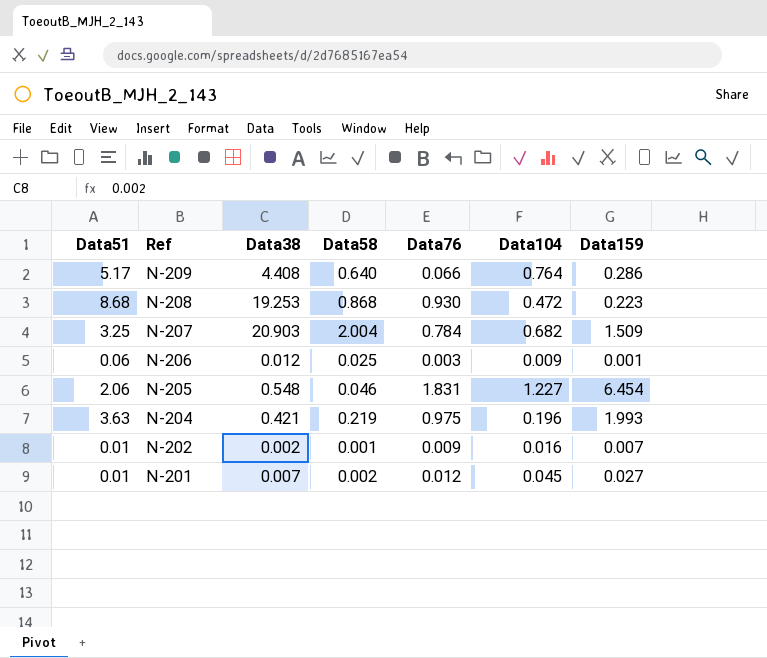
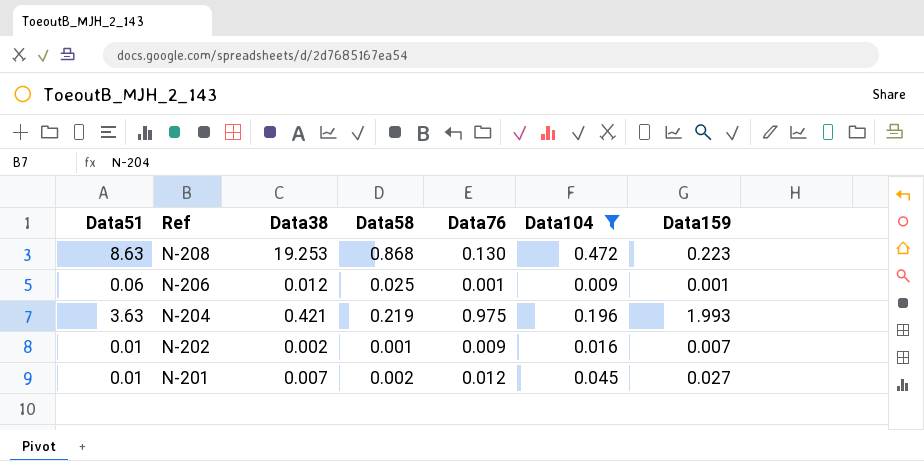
filter: none -> Data104 <= 0.472
N-208 | Data51: 8.68 -> 8.63
N-208 | Data76: 0.930 -> 0.130
N-206 | Data76: 0.003 -> 0.001

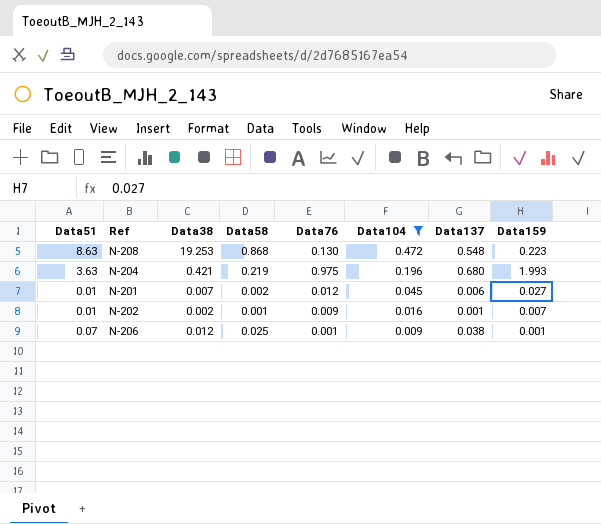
row order: Ref descending -> Data104 descending
column Data137 | position: none -> 7
N-206 | Data51: 0.06 -> 0.07

